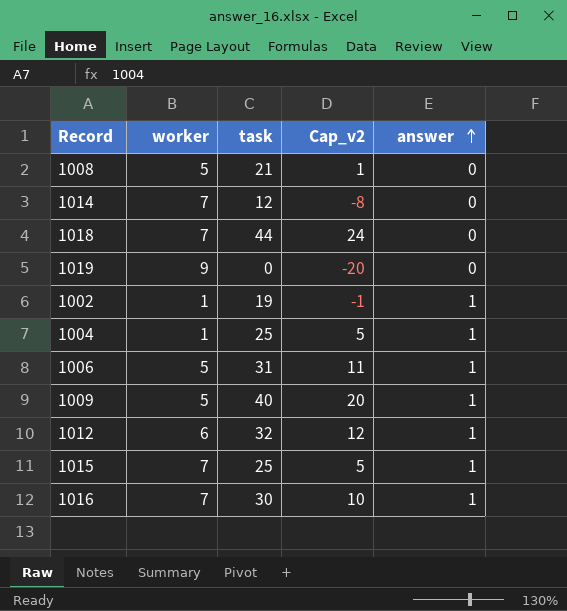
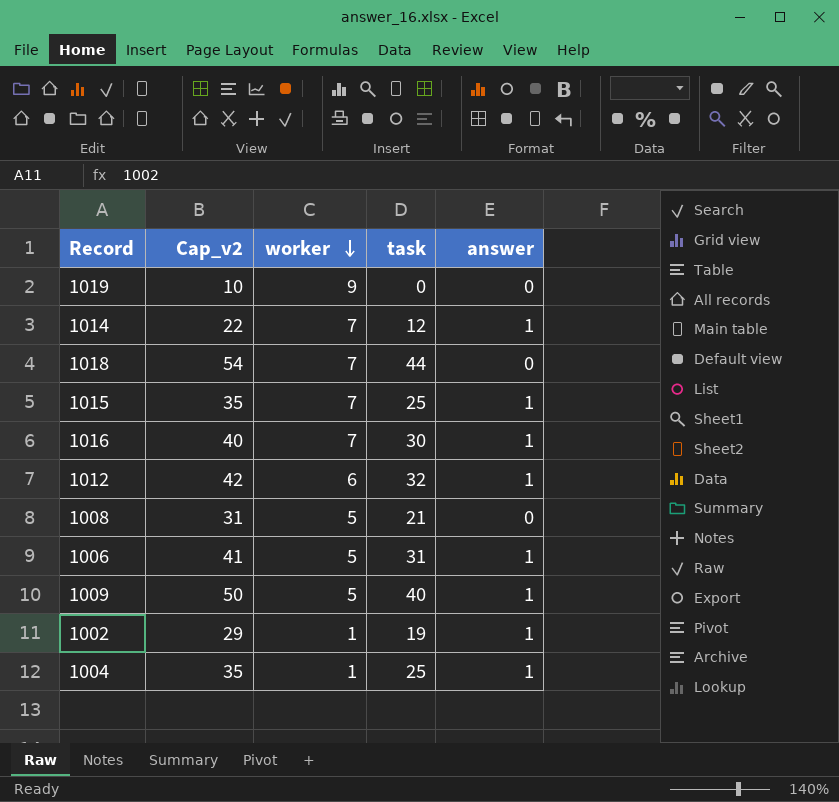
row order: answer ascending -> worker descending
column Cap_v2 | formula: [task] - 20 -> [task] + 10
column Cap_v2 | position: 4 -> 2
1014 | answer: 0 -> 1

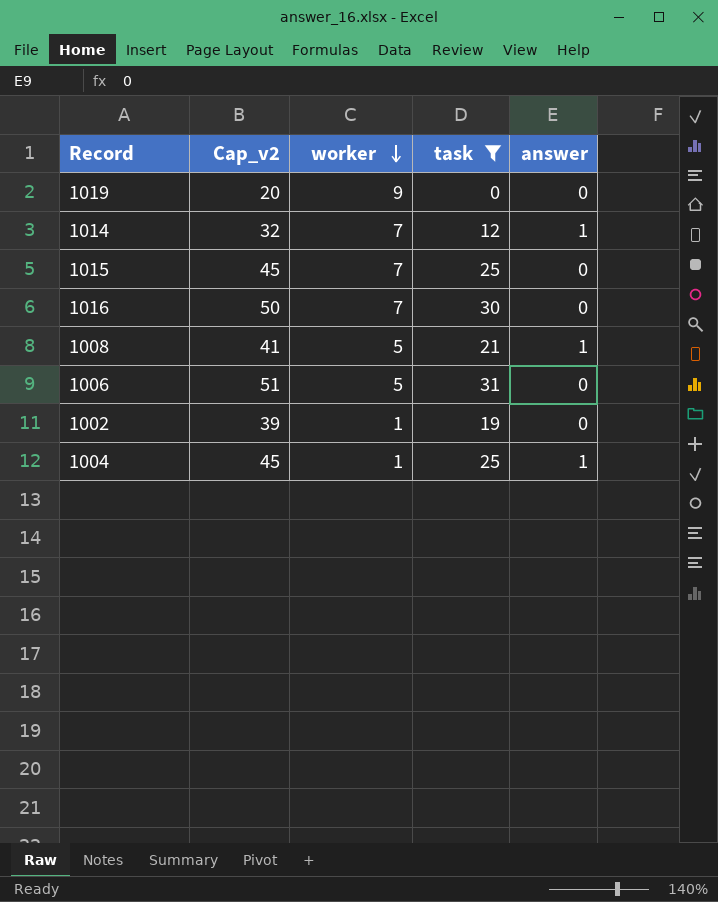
filter: none -> task <= 31
column Cap_v2 | formula: [task] + 10 -> [task] + 20
1015 | answer: 1 -> 0
1016 | answer: 1 -> 0
1008 | answer: 0 -> 1
1006 | answer: 1 -> 0
1002 | answer: 1 -> 0

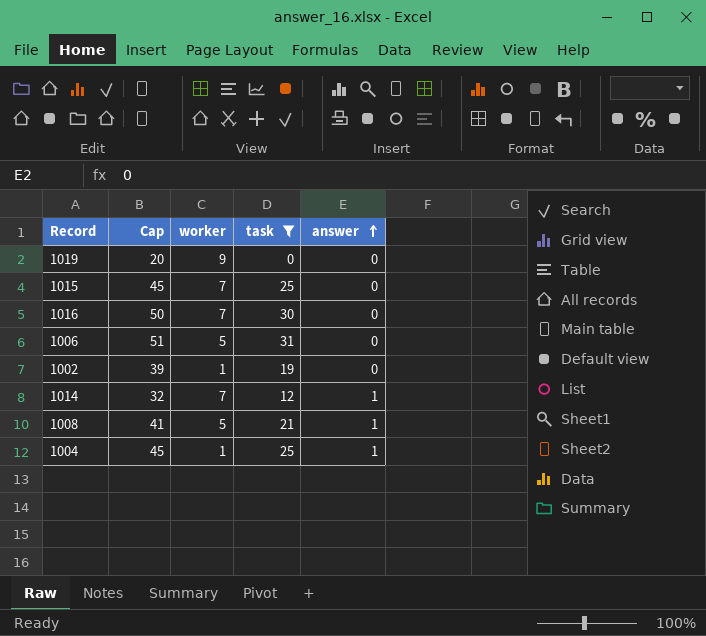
row order: worker descending -> answer ascending
column name: Cap_v2 -> Cap

